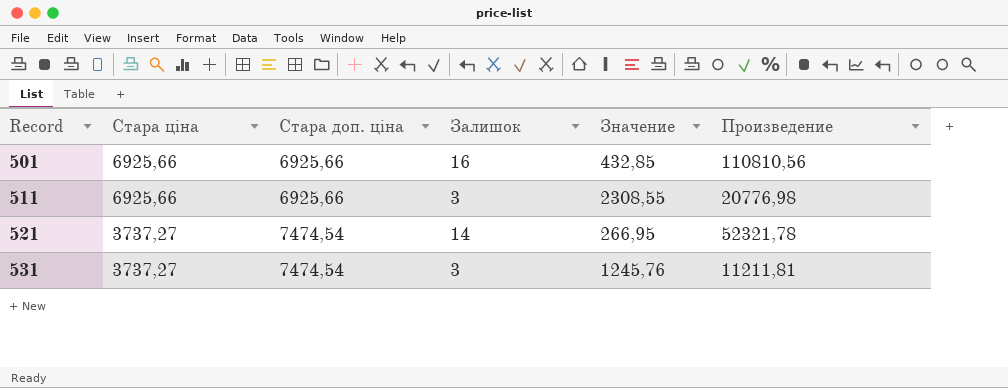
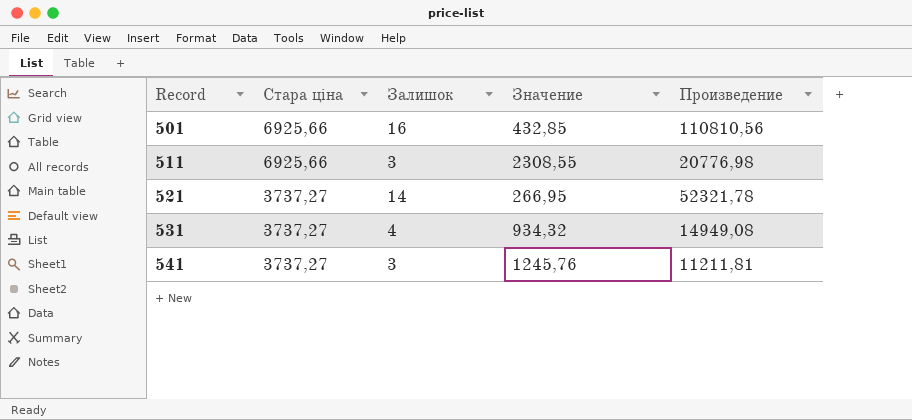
column Стара доп. ціна | position: 3 -> none
531 | Залишок: 3 -> 4
531 | Значение: 1245,76 -> 934,32
531 | Произведение: 11211,81 -> 14949,08
row 541: none -> 3737,27 | 3 | 1245,76 | 11211,81

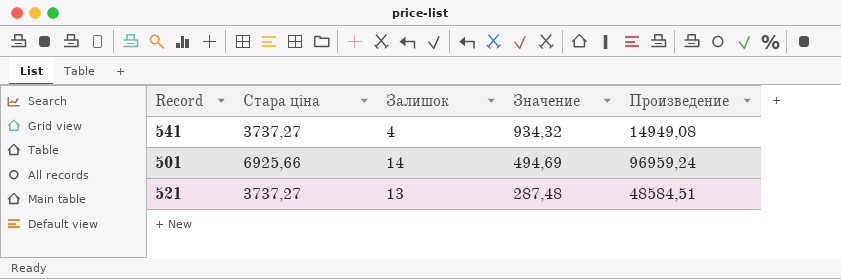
row order: Record ascending -> Значение descending
row 511: 6925,66 | 3 | 2308,55 | 20776,98 -> none
row 531: 3737,27 | 4 | 934,32 | 14949,08 -> none
541 | Залишок: 3 -> 4
541 | Значение: 1245,76 -> 934,32
541 | Произведение: 11211,81 -> 14949,08
501 | Залишок: 16 -> 14
501 | Значение: 432,85 -> 494,69
501 | Произведение: 110810,56 -> 96959,24
521 | Залишок: 14 -> 13
521 | Значение: 266,95 -> 287,48
521 | Произведение: 52321,78 -> 48584,51

